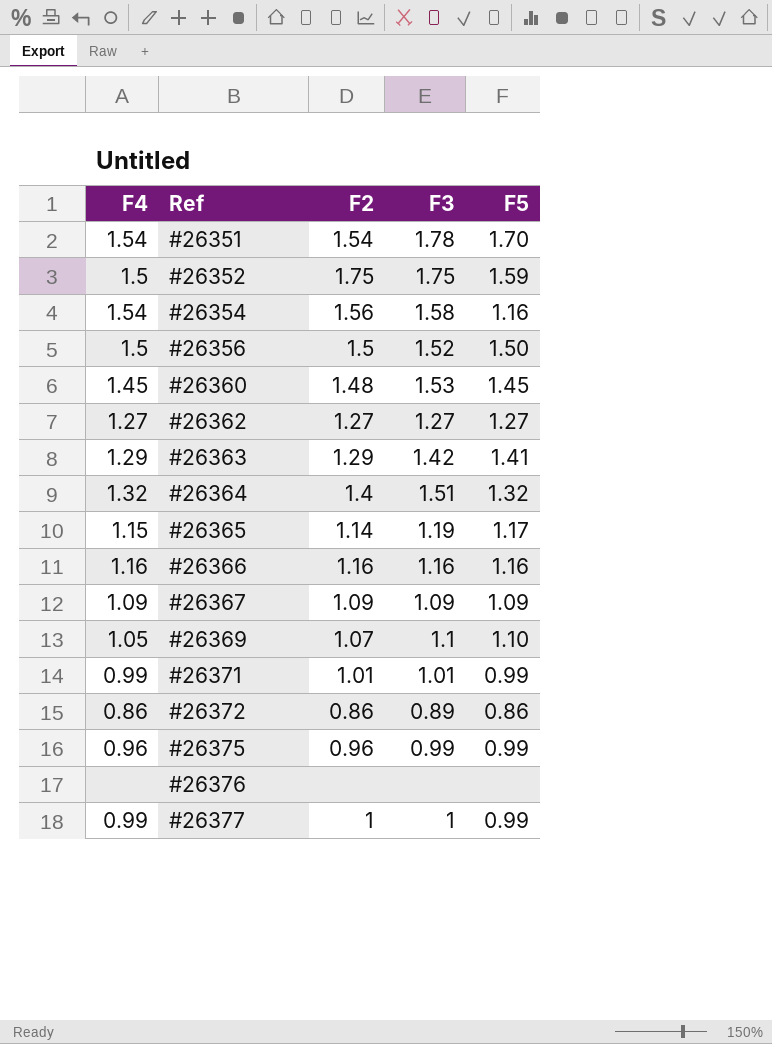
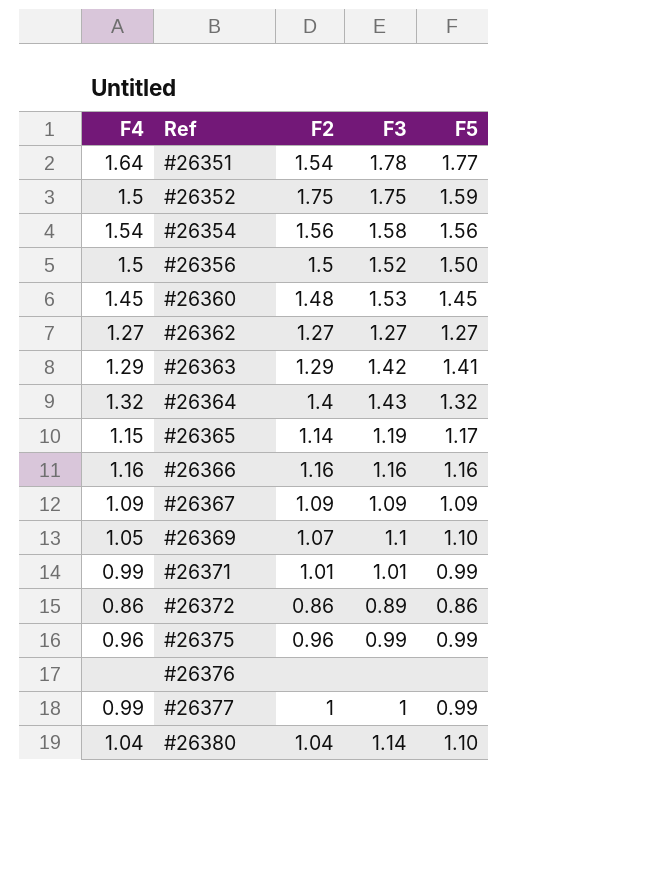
#26351 | F4: 1.54 -> 1.64
#26351 | F5: 1.70 -> 1.77
#26354 | F5: 1.16 -> 1.56
#26364 | F3: 1.51 -> 1.43
row #26380: none -> 1.04 | 1.04 | 1.14 | 1.10

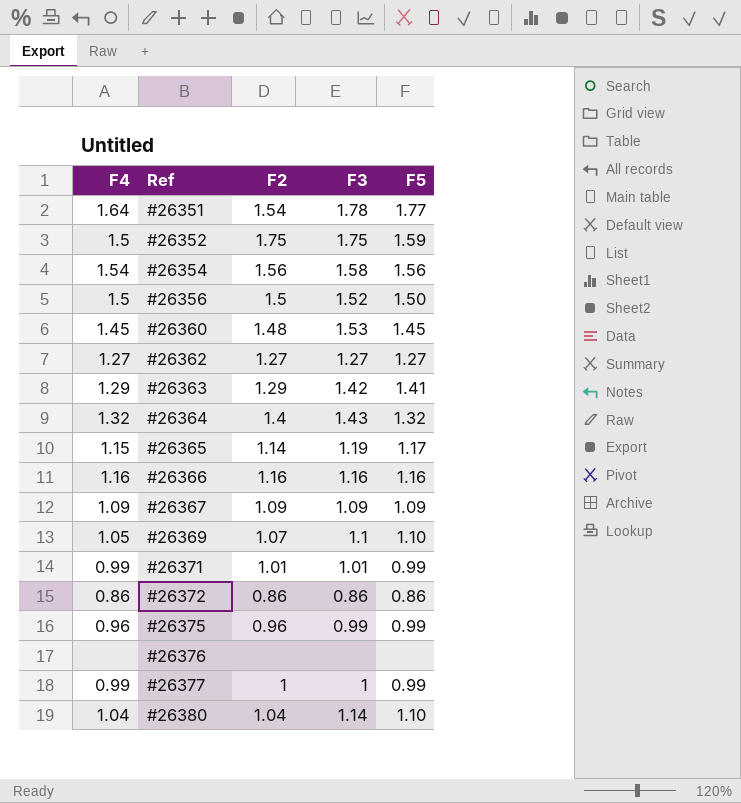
#26372 | F3: 0.89 -> 0.86

